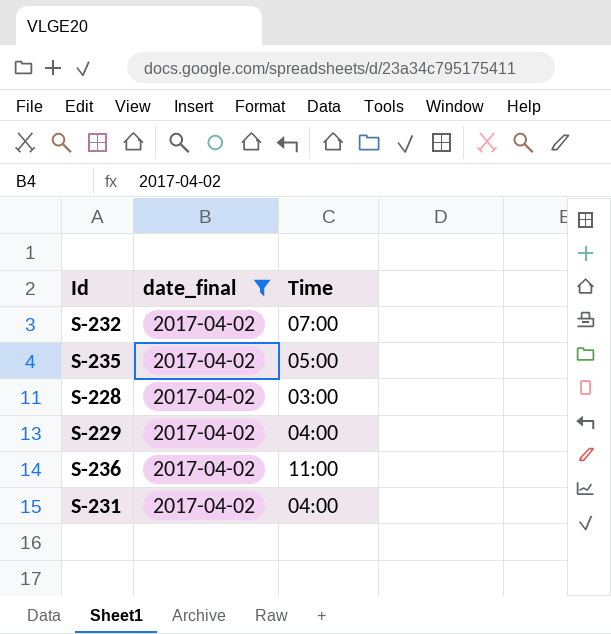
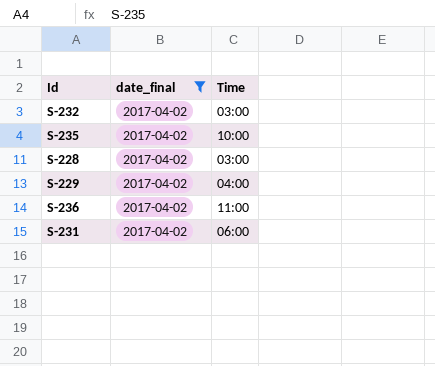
S-232 | Time: 07:00 -> 03:00
S-235 | Time: 05:00 -> 10:00
S-231 | Time: 04:00 -> 06:00

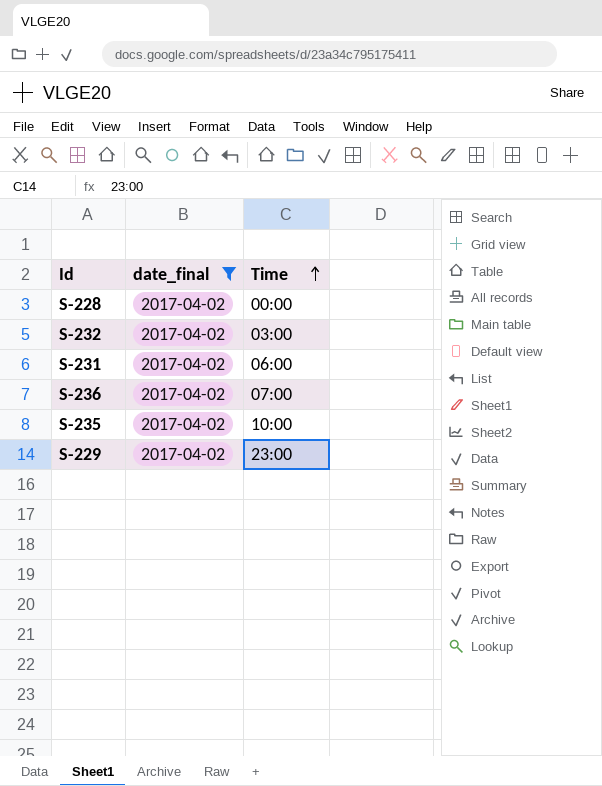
row order: none -> Time ascending
S-228 | Time: 03:00 -> 00:00
S-236 | Time: 11:00 -> 07:00
S-229 | Time: 04:00 -> 23:00

